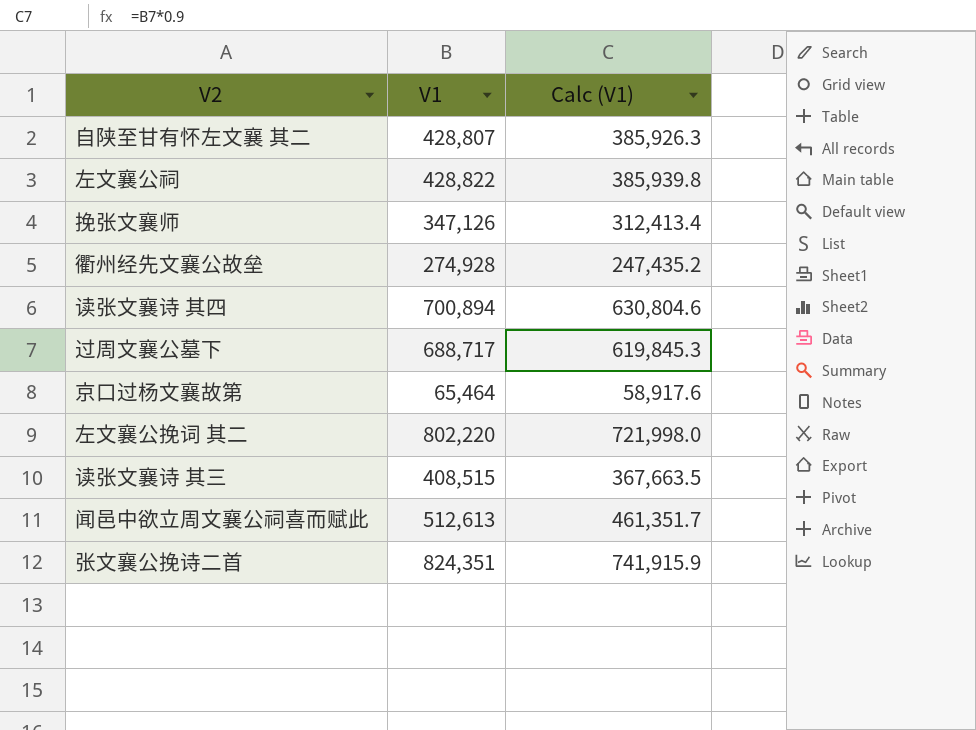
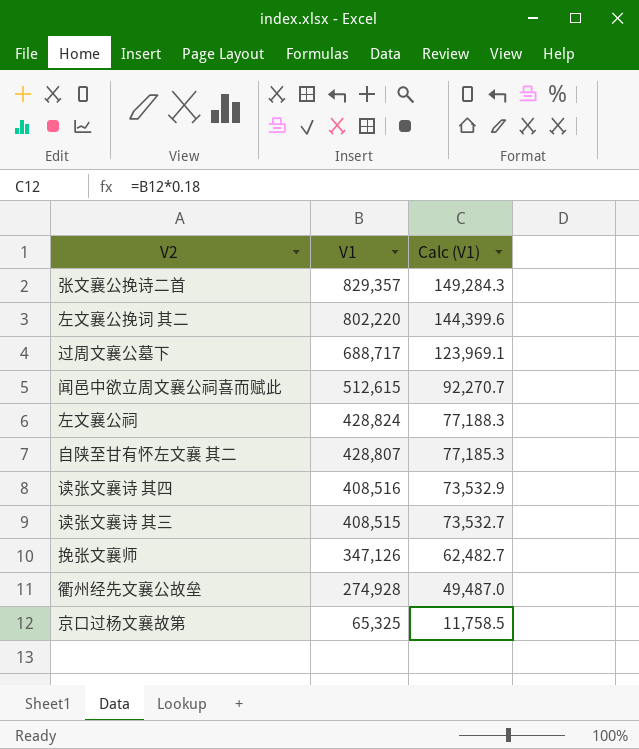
row order: none -> V1 descending
column Calc (V1) | formula: [V1] * 0.9 -> [V1] * 0.18
张文襄公挽诗二首 | V1: 824,351 -> 829,357
闻邑中欲立周文襄公祠喜而赋此 | V1: 512,613 -> 512,615
左文襄公祠 | V1: 428,822 -> 428,824
读张文襄诗 其四 | V1: 700,894 -> 408,516
京口过杨文襄故第 | V1: 65,464 -> 65,325

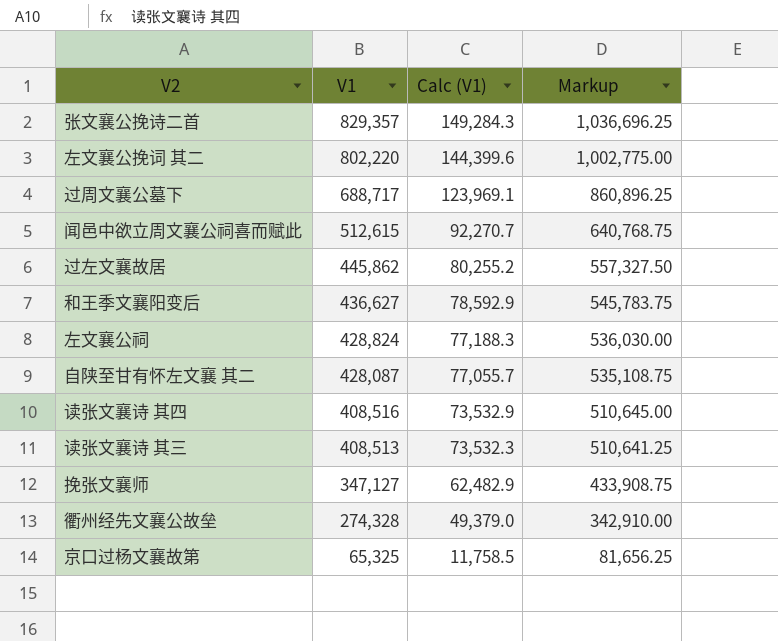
column Markup | formula: none -> [V1] * 1.25
row 过左文襄故居: none -> 445,862 | 80,255.2 | 557,327.50
row 和王季文襄阳变后: none -> 436,627 | 78,592.9 | 545,783.75
自陕至甘有怀左文襄 其二 | V1: 428,807 -> 428,087
自陕至甘有怀左文襄 其二 | Calc (V1): 77,185.3 -> 77,055.7
读张文襄诗 其三 | V1: 408,515 -> 408,513
读张文襄诗 其三 | Calc (V1): 73,532.7 -> 73,532.3
挽张文襄师 | V1: 347,126 -> 347,127
挽张文襄师 | Calc (V1): 62,482.7 -> 62,482.9
衢州经先文襄公故垒 | V1: 274,928 -> 274,328
衢州经先文襄公故垒 | Calc (V1): 49,487.0 -> 49,379.0

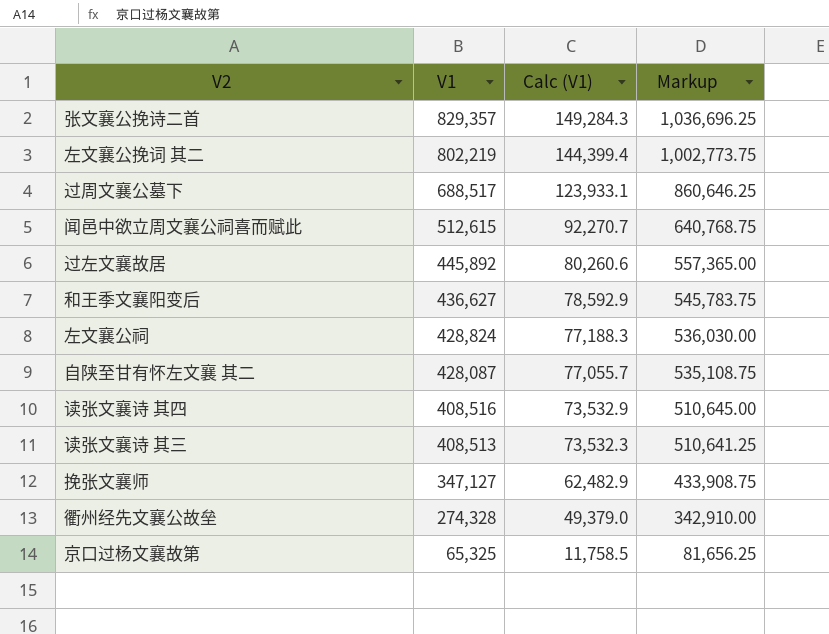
左文襄公挽词 其二 | V1: 802,220 -> 802,219
左文襄公挽词 其二 | Calc (V1): 144,399.6 -> 144,399.4
左文襄公挽词 其二 | Markup: 1,002,775.00 -> 1,002,773.75
过周文襄公墓下 | V1: 688,717 -> 688,517
过周文襄公墓下 | Calc (V1): 123,969.1 -> 123,933.1
过周文襄公墓下 | Markup: 860,896.25 -> 860,646.25
过左文襄故居 | V1: 445,862 -> 445,892
过左文襄故居 | Calc (V1): 80,255.2 -> 80,260.6
过左文襄故居 | Markup: 557,327.50 -> 557,365.00

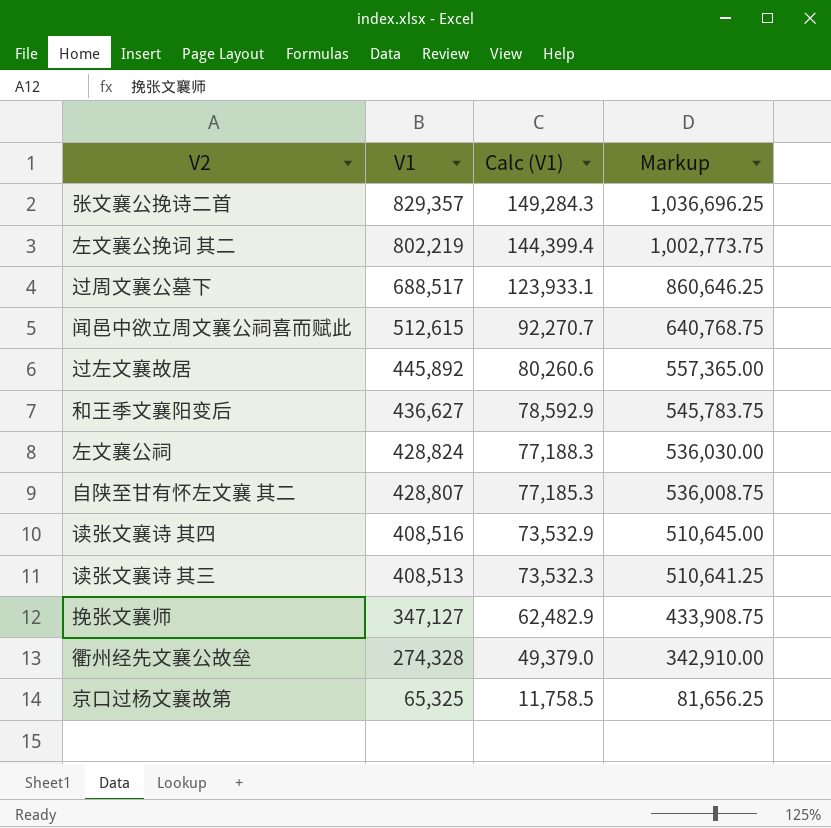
自陕至甘有怀左文襄 其二 | V1: 428,087 -> 428,807
自陕至甘有怀左文襄 其二 | Calc (V1): 77,055.7 -> 77,185.3
自陕至甘有怀左文襄 其二 | Markup: 535,108.75 -> 536,008.75

